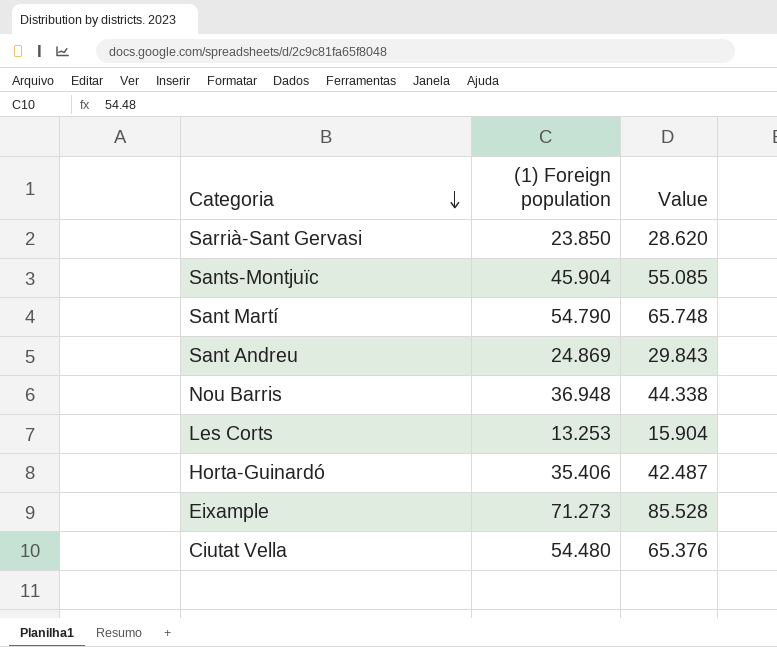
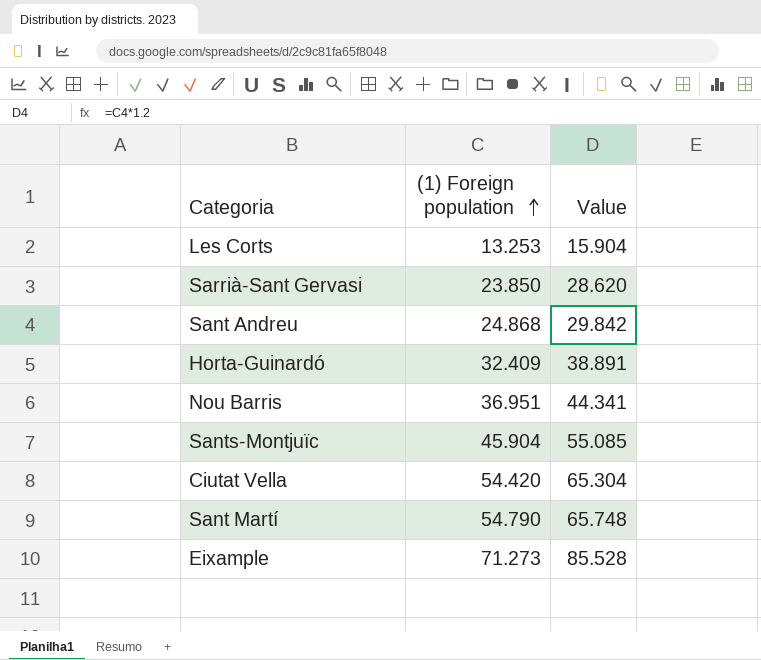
row order: Categoria descending -> (1) Foreign population ascending
Sant Andreu | (1) Foreign population: 24.869 -> 24.868
Sant Andreu | Value: 29.843 -> 29.842
Horta-Guinardó | (1) Foreign population: 35.406 -> 32.409
Horta-Guinardó | Value: 42.487 -> 38.891
Nou Barris | (1) Foreign population: 36.948 -> 36.951
Nou Barris | Value: 44.338 -> 44.341
Ciutat Vella | (1) Foreign population: 54.480 -> 54.420
Ciutat Vella | Value: 65.376 -> 65.304

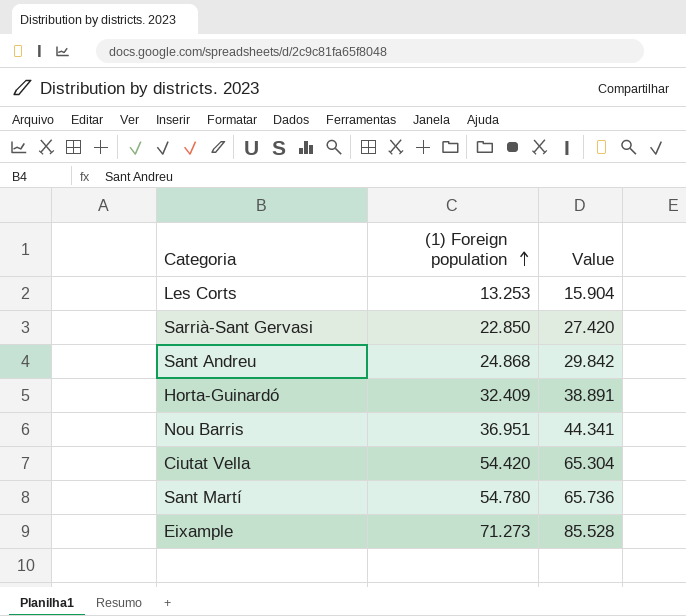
row Sants-Montjuïc: 45.904 | 55.085 -> none
Sarrià-Sant Gervasi | (1) Foreign population: 23.850 -> 22.850
Sarrià-Sant Gervasi | Value: 28.620 -> 27.420
Sant Martí | (1) Foreign population: 54.790 -> 54.780
Sant Martí | Value: 65.748 -> 65.736

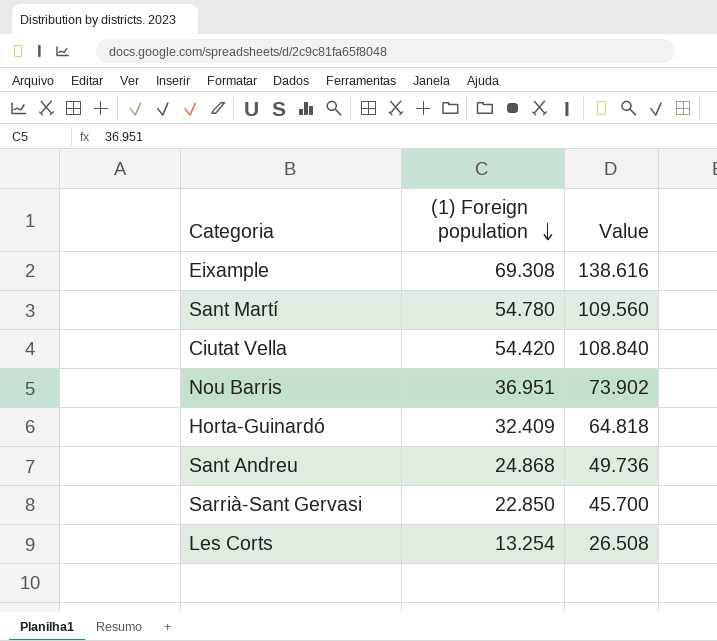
row order: (1) Foreign population ascending -> (1) Foreign population descending
column Value | formula: [(1) Foreign population] * 1.2 -> [(1) Foreign population] * 2
Eixample | (1) Foreign population: 71.273 -> 69.308
Les Corts | (1) Foreign population: 13.253 -> 13.254

